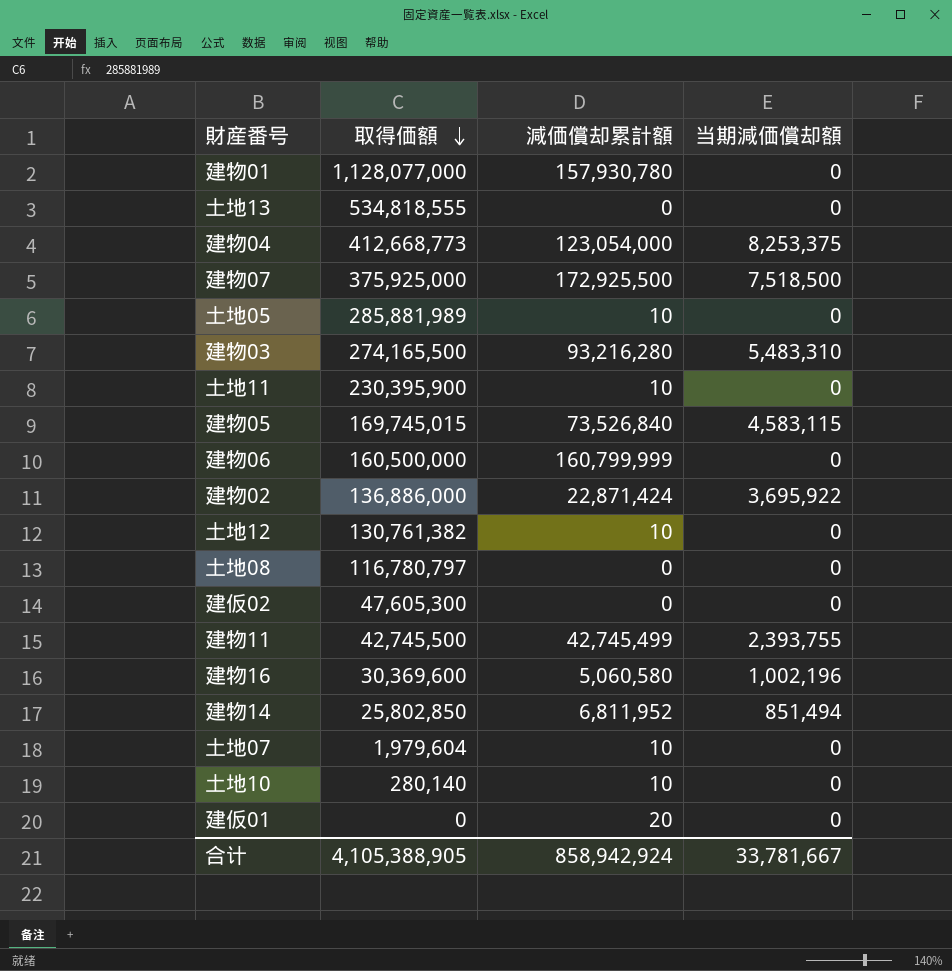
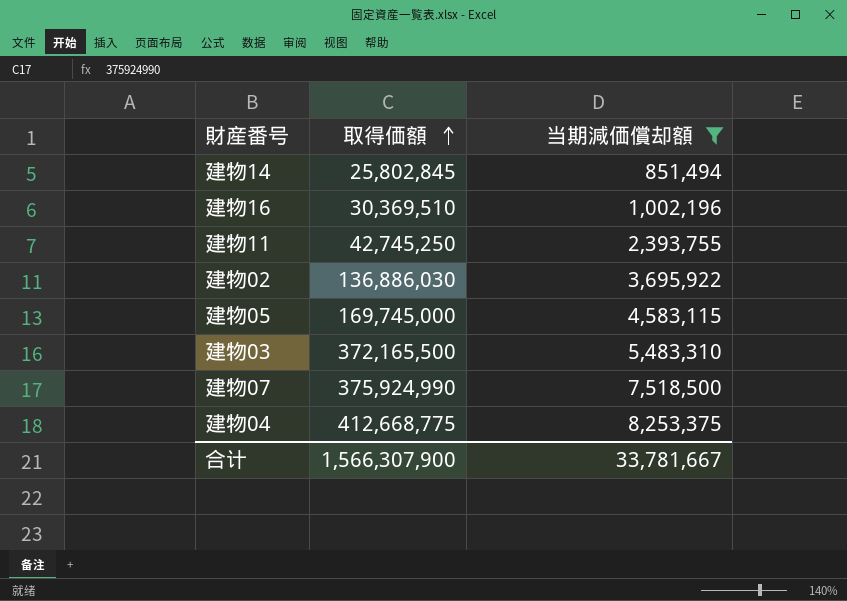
filter: none -> 当期減価償却額 != 0
row order: 取得価額 descending -> 取得価額 ascending
column 減価償却累計額 | position: 3 -> none
建物14 | 取得価額: 25,802,850 -> 25,802,845
建物16 | 取得価額: 30,369,600 -> 30,369,510
建物11 | 取得価額: 42,745,500 -> 42,745,250
建物02 | 取得価額: 136,886,000 -> 136,886,030
建物05 | 取得価額: 169,745,015 -> 169,745,000
建物03 | 取得価額: 274,165,500 -> 372,165,500
建物07 | 取得価額: 375,925,000 -> 375,924,990
建物04 | 取得価額: 412,668,773 -> 412,668,775
合计 | 取得価額: 4,105,388,905 -> 1,566,307,900

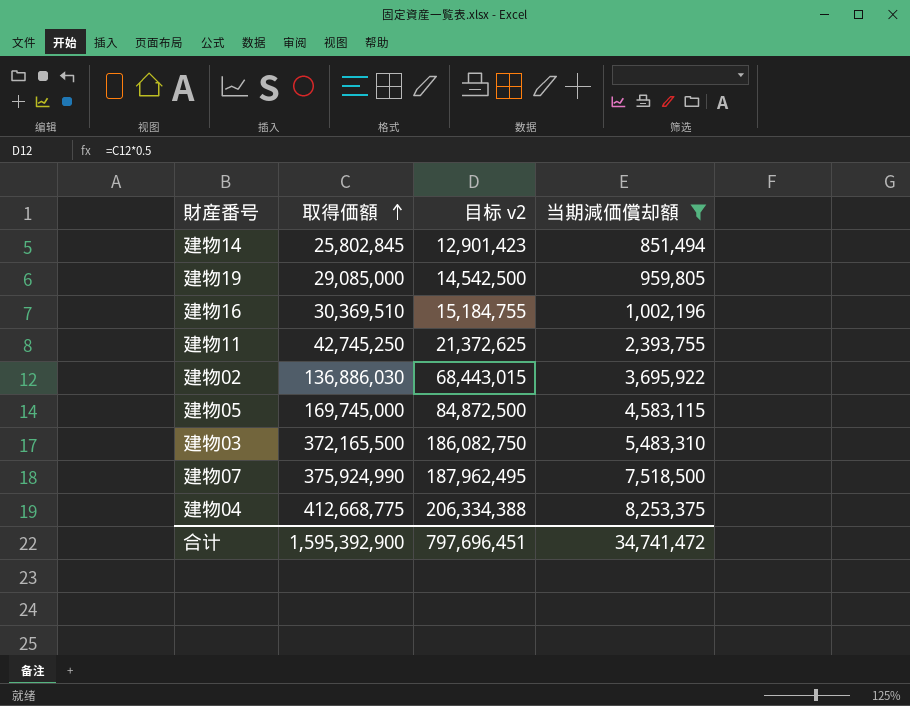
column 目标 v2 | formula: none -> [取得価額] * 0.5
row 建物19: none -> 29,085,000 | 14,542,500 | 959,805
合计 | 取得価額: 1,566,307,900 -> 1,595,392,900
合计 | 当期減価償却額: 33,781,667 -> 34,741,472

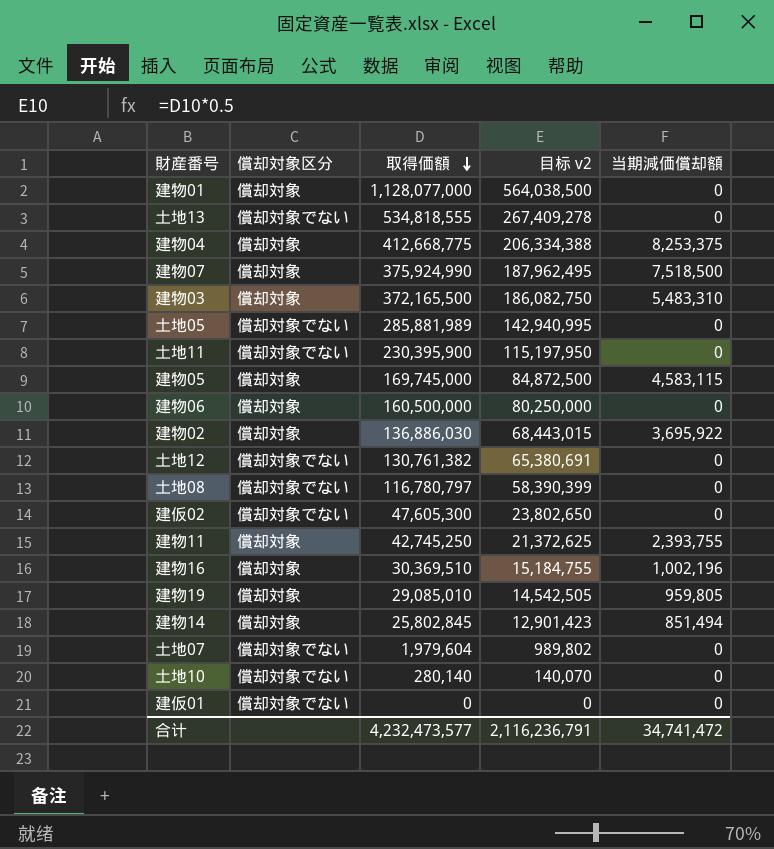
filter: 当期減価償却額 != 0 -> none
row order: 取得価額 ascending -> 取得価額 descending
column 償却対象区分 | position: none -> 2
建物19 | 取得価額: 29,085,000 -> 29,085,010
建物19 | 目标 v2: 14,542,500 -> 14,542,505
合计 | 取得価額: 1,595,392,900 -> 4,232,473,577
合计 | 目标 v2: 797,696,451 -> 2,116,236,791

